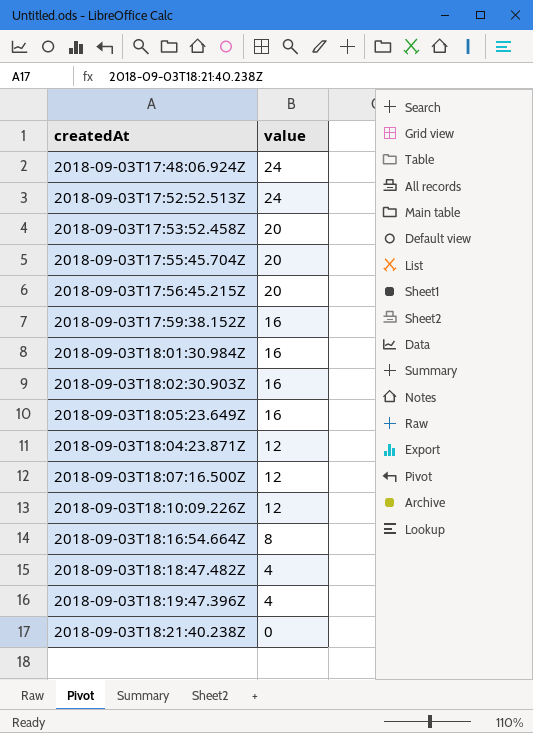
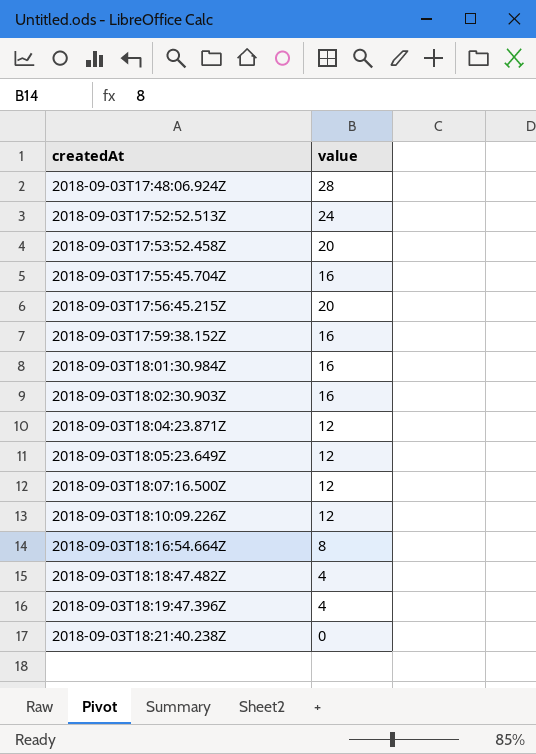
row order: value descending -> createdAt ascending
2018-09-03T17:48:06.924Z | value: 24 -> 28
2018-09-03T17:55:45.704Z | value: 20 -> 16
2018-09-03T18:05:23.649Z | value: 16 -> 12

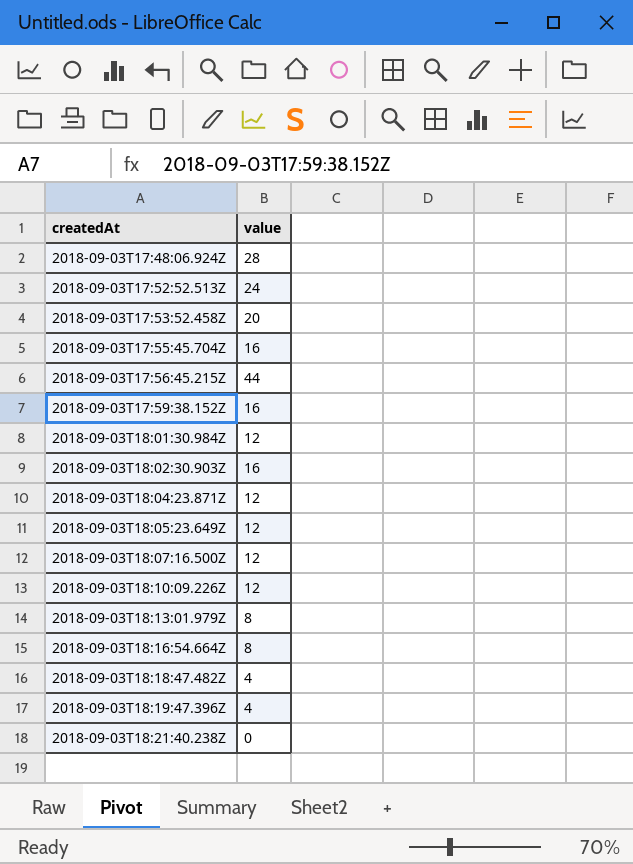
2018-09-03T17:56:45.215Z | value: 20 -> 44
2018-09-03T18:01:30.984Z | value: 16 -> 12
row 2018-09-03T18:13:01.979Z: none -> 8

